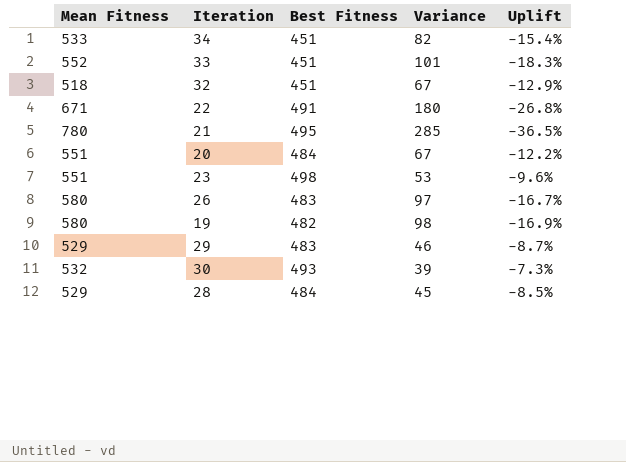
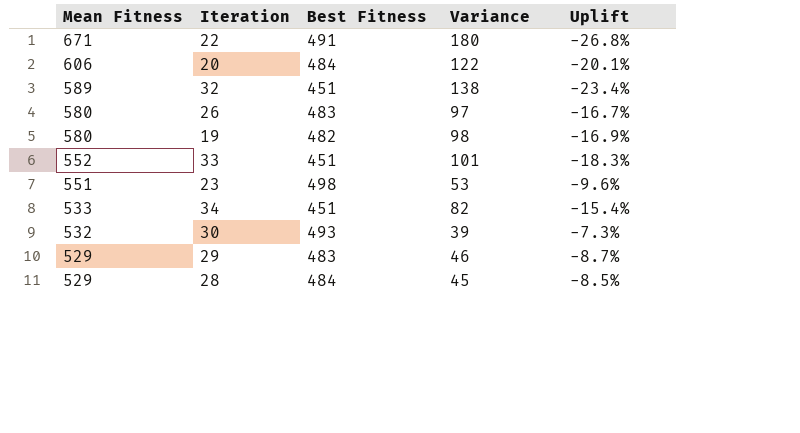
row order: none -> Mean Fitness descending
row 21: 780 | 495 | 285 | -36.5% -> none
20 | Mean Fitness: 551 -> 606
20 | Variance: 67 -> 122
20 | Uplift: -12.2% -> -20.1%
32 | Mean Fitness: 518 -> 589
32 | Variance: 67 -> 138
32 | Uplift: -12.9% -> -23.4%

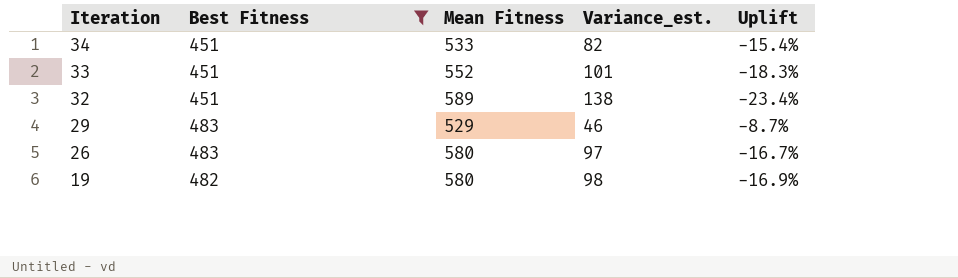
filter: none -> Best Fitness <= 483
row order: Mean Fitness descending -> Iteration descending
column Mean Fitness | position: 1 -> 3
column name: Variance -> Variance_est.

